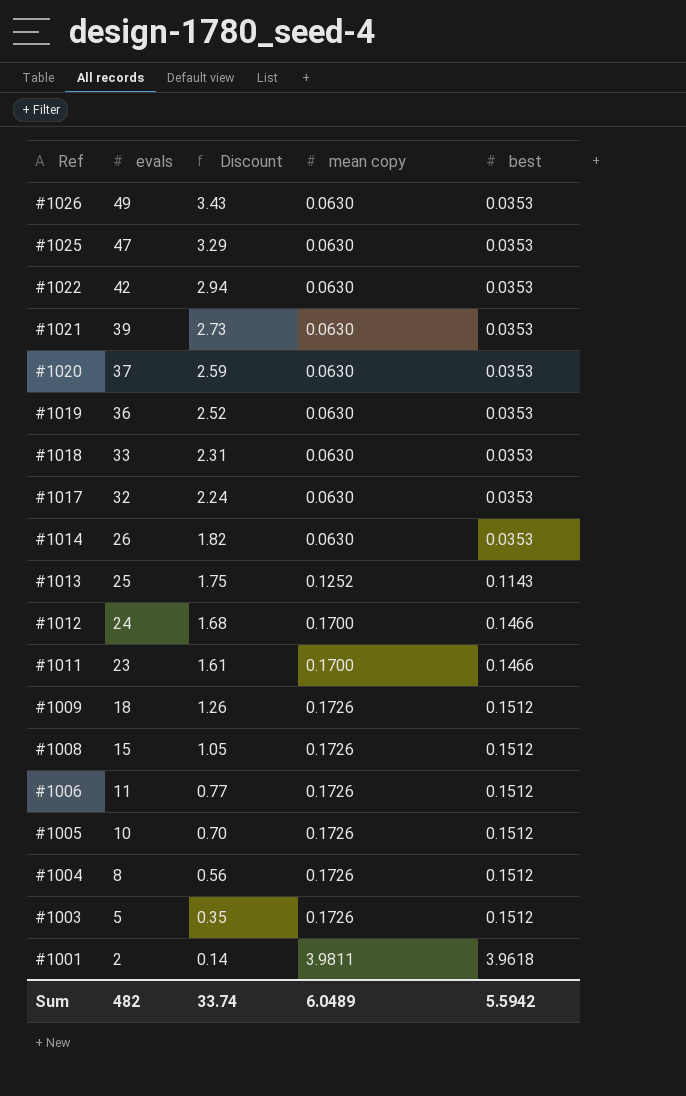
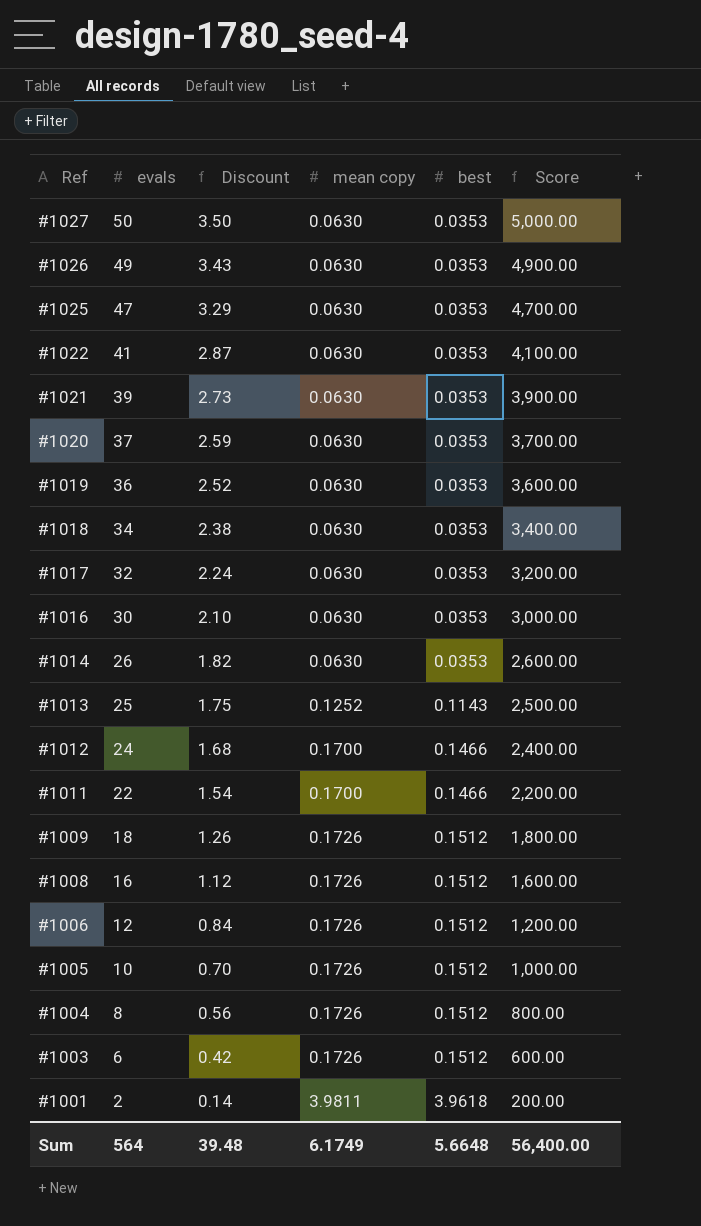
column Score | formula: none -> [evals] * 100
row #1027: none -> 50 | 3.50 | 0.0630 | 0.0353 | 5,000.00
#1022 | evals: 42 -> 41
#1022 | Discount: 2.94 -> 2.87
#1018 | evals: 33 -> 34
#1018 | Discount: 2.31 -> 2.38
row #1016: none -> 30 | 2.10 | 0.0630 | 0.0353 | 3,000.00
#1011 | evals: 23 -> 22
#1011 | Discount: 1.61 -> 1.54
#1008 | evals: 15 -> 16
#1008 | Discount: 1.05 -> 1.12
#1006 | evals: 11 -> 12
#1006 | Discount: 0.77 -> 0.84
#1003 | evals: 5 -> 6
#1003 | Discount: 0.35 -> 0.42
Sum | evals: 482 -> 564
Sum | Discount: 33.74 -> 39.48
Sum | mean copy: 6.0489 -> 6.1749
Sum | best: 5.5942 -> 5.6648

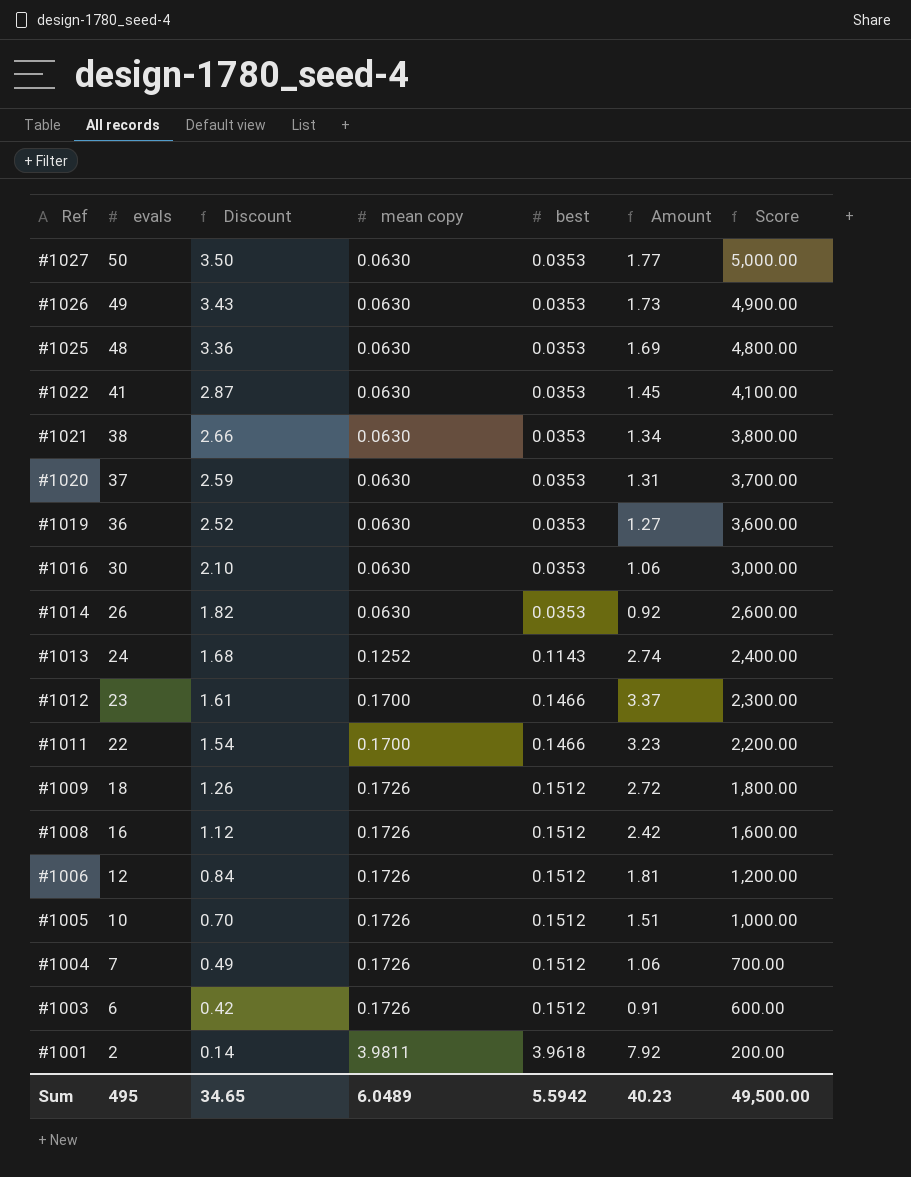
column Amount | formula: none -> [evals] * [best]
row #1018: 34 | 2.38 | 0.0630 | 0.0353 | 3,400.00 -> none
row #1017: 32 | 2.24 | 0.0630 | 0.0353 | 3,200.00 -> none
#1025 | evals: 47 -> 48
#1025 | Discount: 3.29 -> 3.36
#1025 | Score: 4,700.00 -> 4,800.00
#1021 | evals: 39 -> 38
#1021 | Discount: 2.73 -> 2.66
#1021 | Score: 3,900.00 -> 3,800.00
#1013 | evals: 25 -> 24
#1013 | Discount: 1.75 -> 1.68
#1013 | Score: 2,500.00 -> 2,400.00
#1012 | evals: 24 -> 23
#1012 | Discount: 1.68 -> 1.61
#1012 | Score: 2,400.00 -> 2,300.00
#1004 | evals: 8 -> 7
#1004 | Discount: 0.56 -> 0.49
#1004 | Score: 800.00 -> 700.00
Sum | evals: 564 -> 495
Sum | Discount: 39.48 -> 34.65
Sum | mean copy: 6.1749 -> 6.0489
Sum | best: 5.6648 -> 5.5942
Sum | Score: 56,400.00 -> 49,500.00

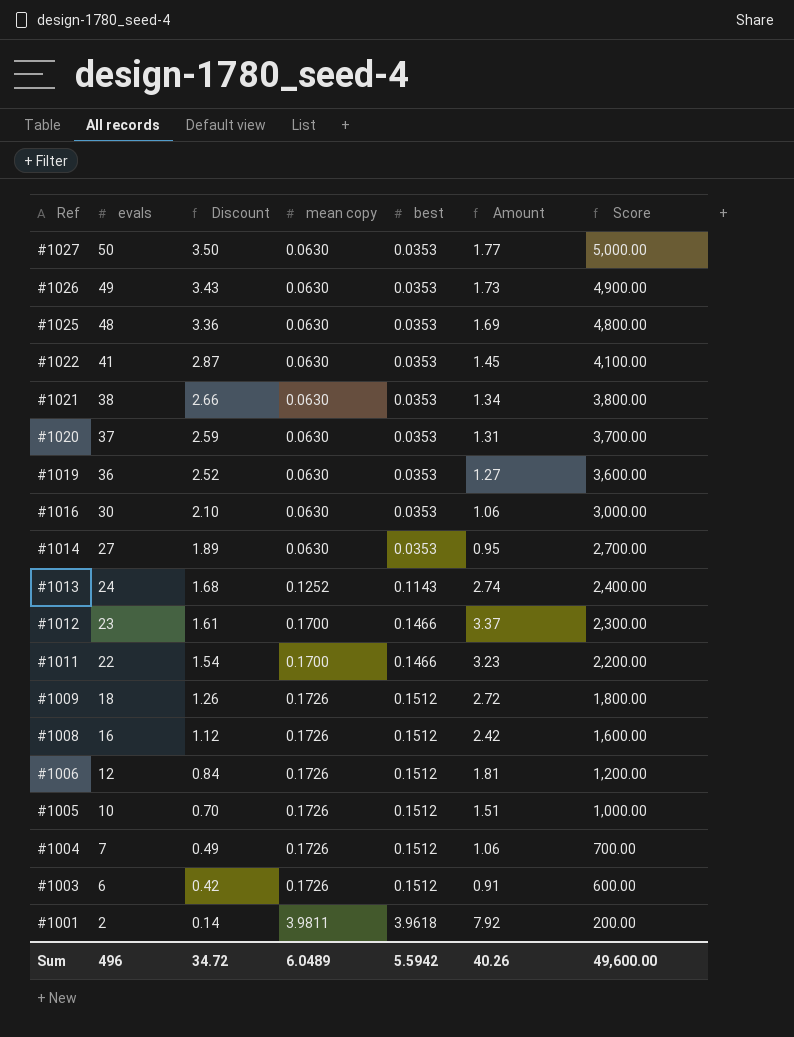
#1014 | evals: 26 -> 27
#1014 | Discount: 1.82 -> 1.89
#1014 | Amount: 0.92 -> 0.95
#1014 | Score: 2,600.00 -> 2,700.00
Sum | evals: 495 -> 496
Sum | Discount: 34.65 -> 34.72
Sum | Amount: 40.23 -> 40.26
Sum | Score: 49,500.00 -> 49,600.00

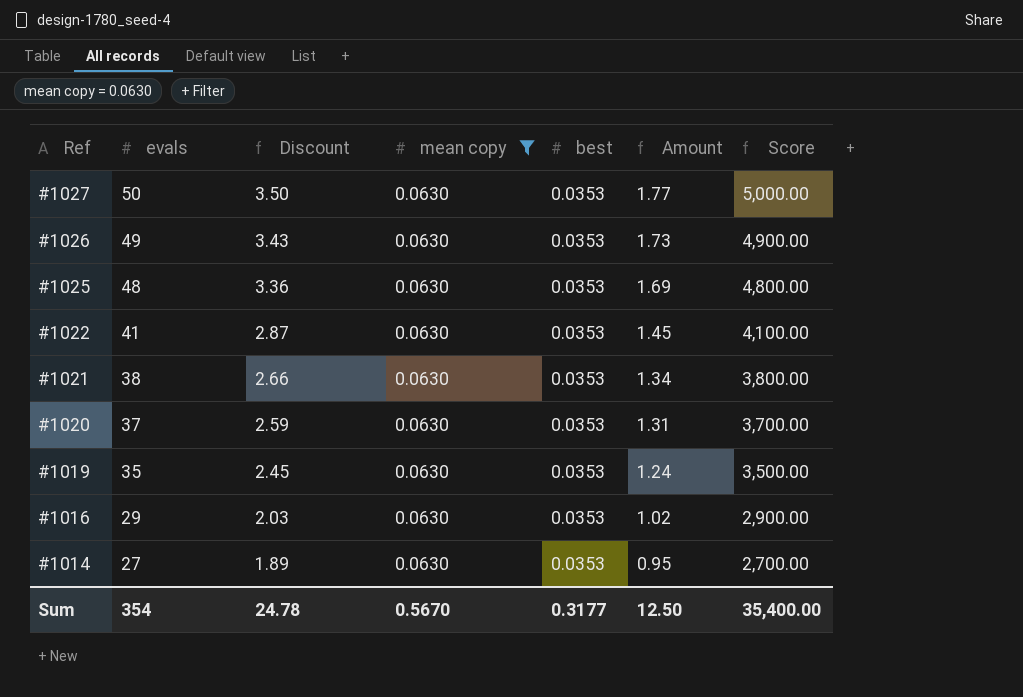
filter: none -> mean copy = 0.0630
#1019 | evals: 36 -> 35
#1019 | Discount: 2.52 -> 2.45
#1019 | Amount: 1.27 -> 1.24
#1019 | Score: 3,600.00 -> 3,500.00
#1016 | evals: 30 -> 29
#1016 | Discount: 2.10 -> 2.03
#1016 | Amount: 1.06 -> 1.02
#1016 | Score: 3,000.00 -> 2,900.00
Sum | evals: 496 -> 354
Sum | Discount: 34.72 -> 24.78
Sum | mean copy: 6.0489 -> 0.5670
Sum | best: 5.5942 -> 0.3177
Sum | Amount: 40.26 -> 12.50
Sum | Score: 49,600.00 -> 35,400.00

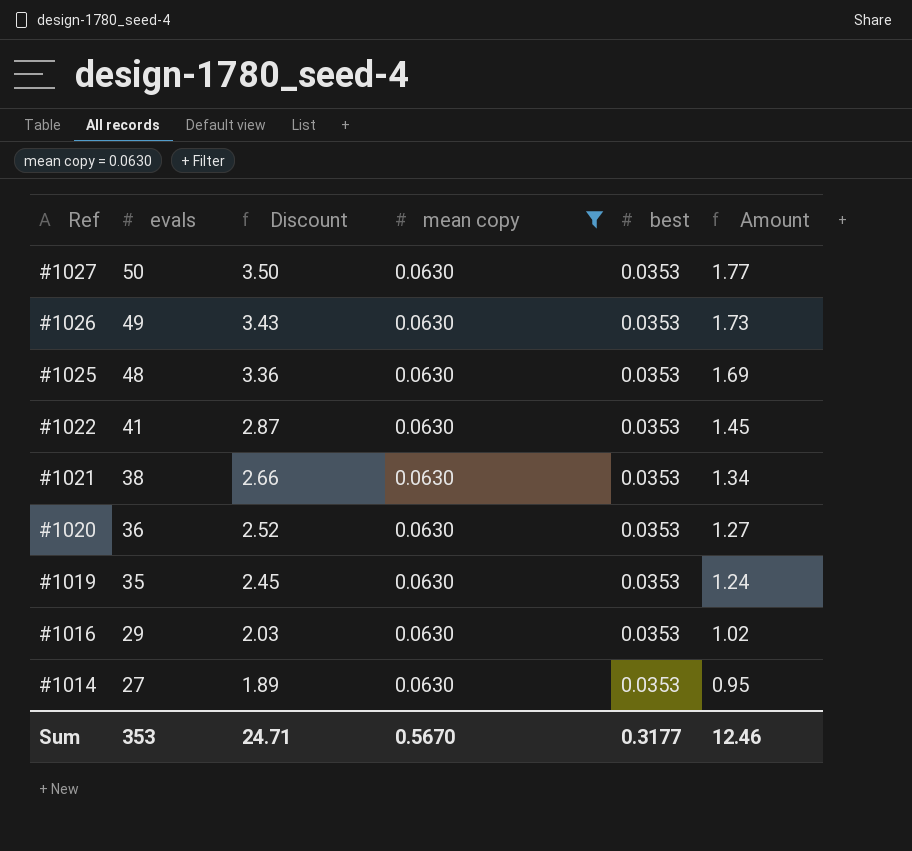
column Score | formula: [evals] * 100 -> none
#1020 | evals: 37 -> 36
#1020 | Discount: 2.59 -> 2.52
#1020 | Amount: 1.31 -> 1.27
Sum | evals: 354 -> 353
Sum | Discount: 24.78 -> 24.71
Sum | Amount: 12.50 -> 12.46

